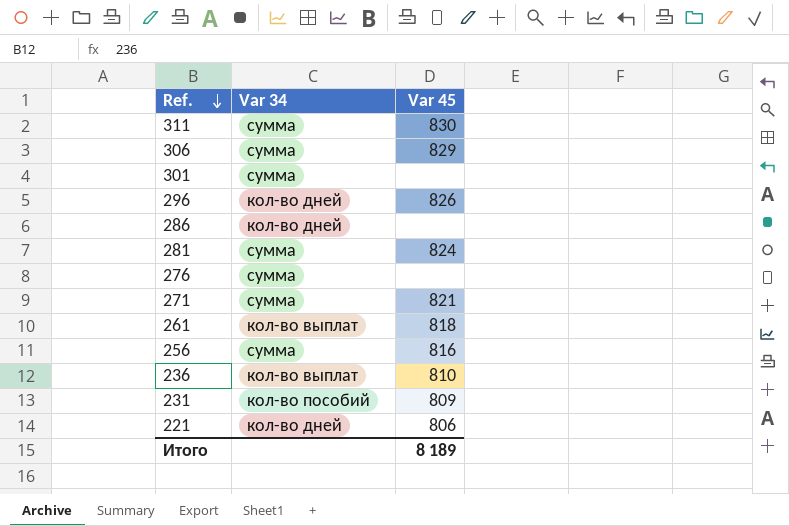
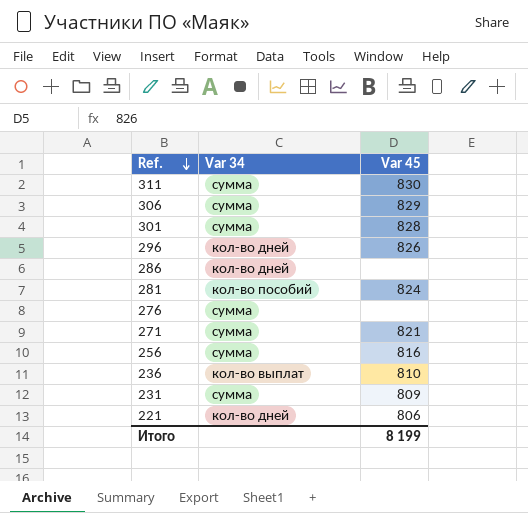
row 261: кол-во выплат | 818 -> none
301 | Var 45: none -> 828
281 | Var 34: сумма -> кол-во пособий
231 | Var 34: кол-во пособий -> сумма
Итого | Var 45: 8 189 -> 8 199

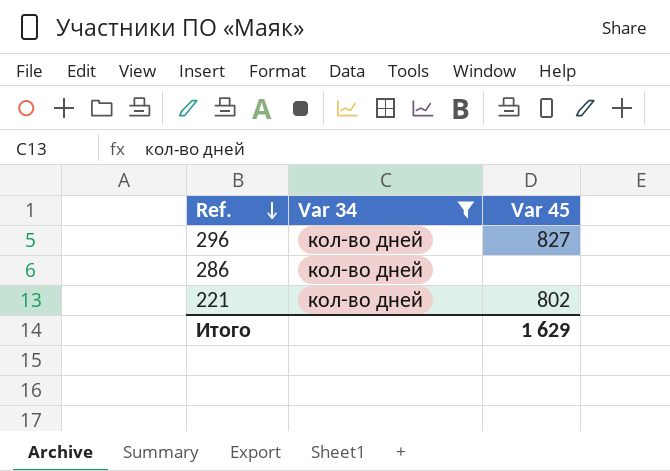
filter: none -> Var 34 = кол-во дней
296 | Var 45: 826 -> 827
221 | Var 45: 806 -> 802
Итого | Var 45: 8 199 -> 1 629

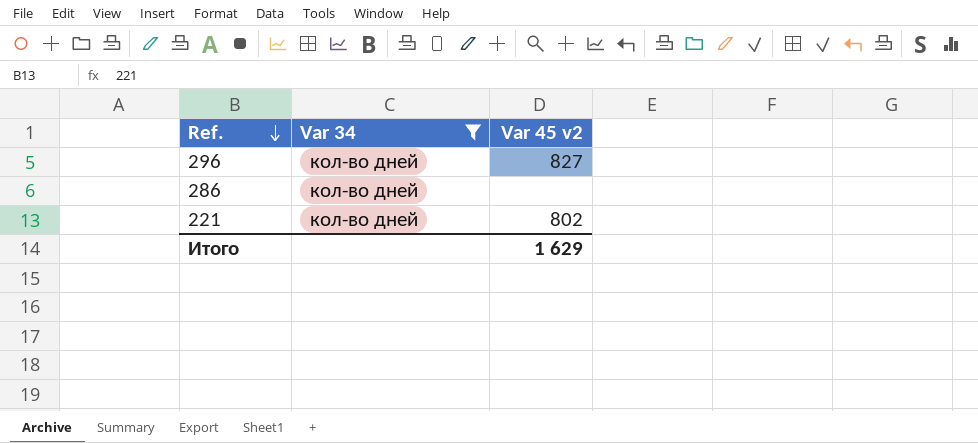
column name: Var 45 -> Var 45 v2

